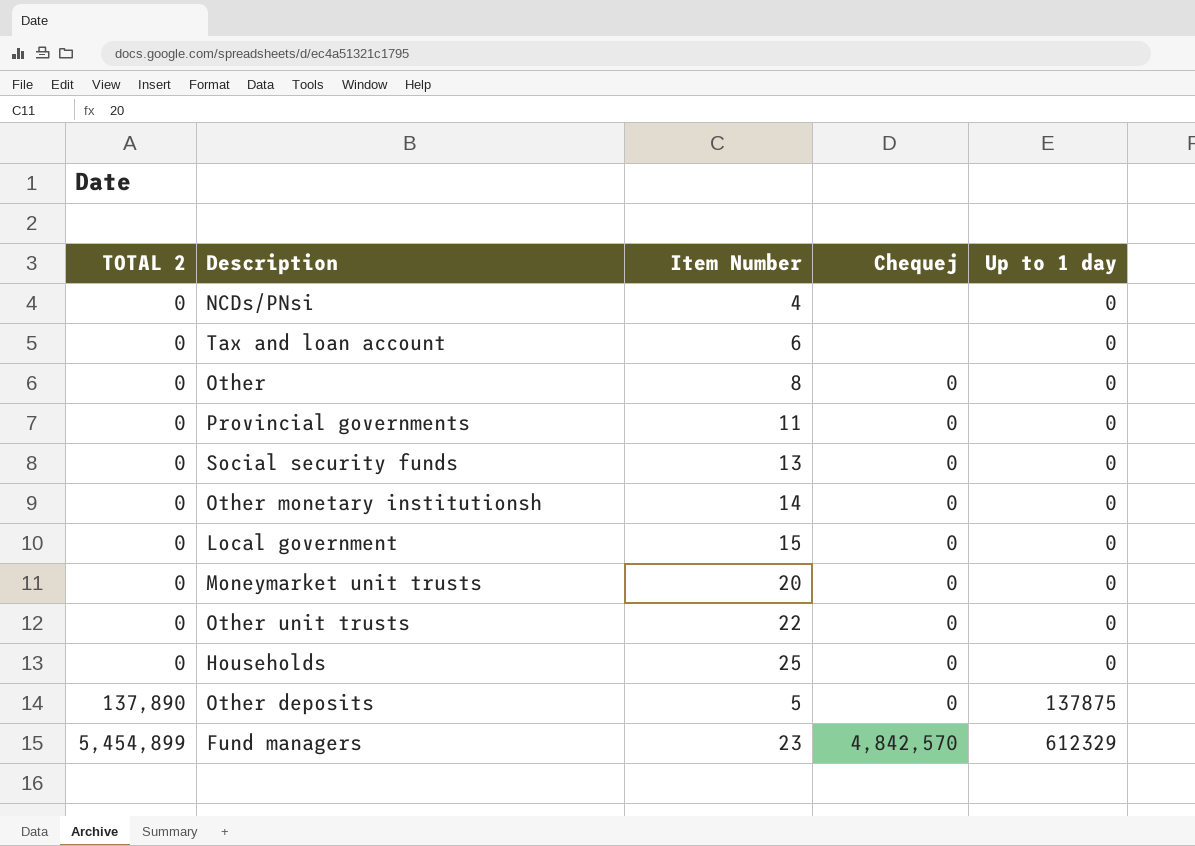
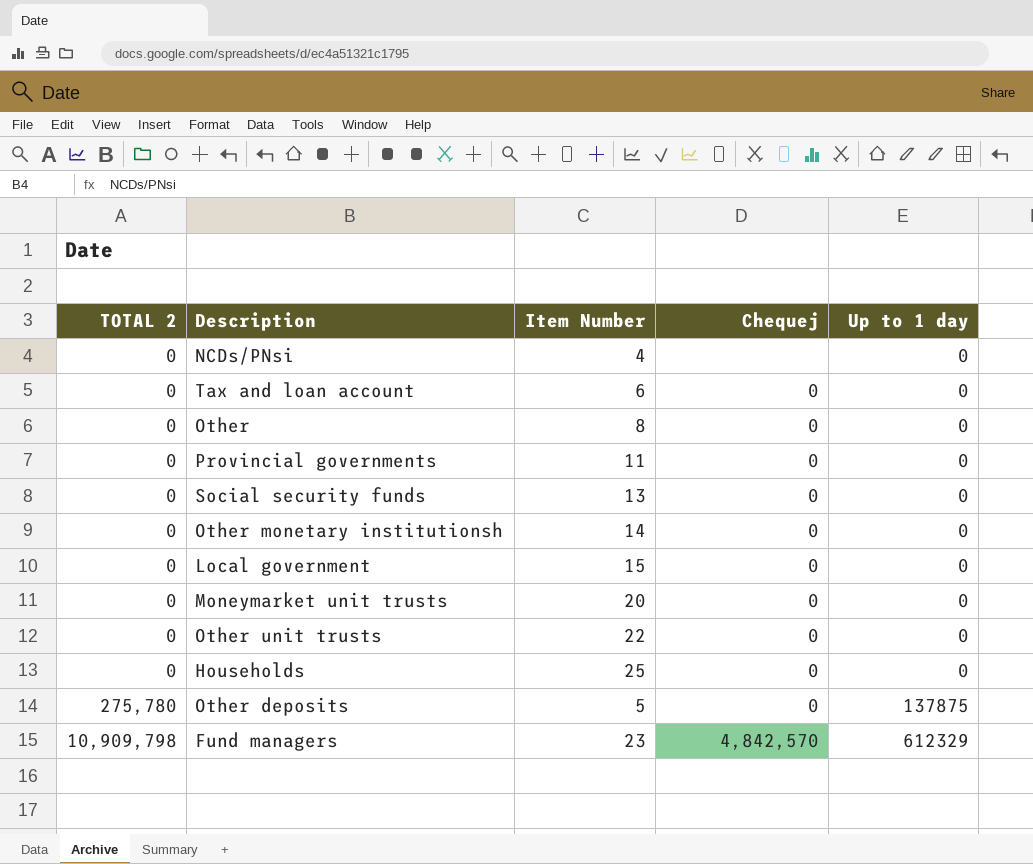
Tax and loan account | Chequej: none -> 0
Other deposits | TOTAL 2: 137,890 -> 275,780
Fund managers | TOTAL 2: 5,454,899 -> 10,909,798

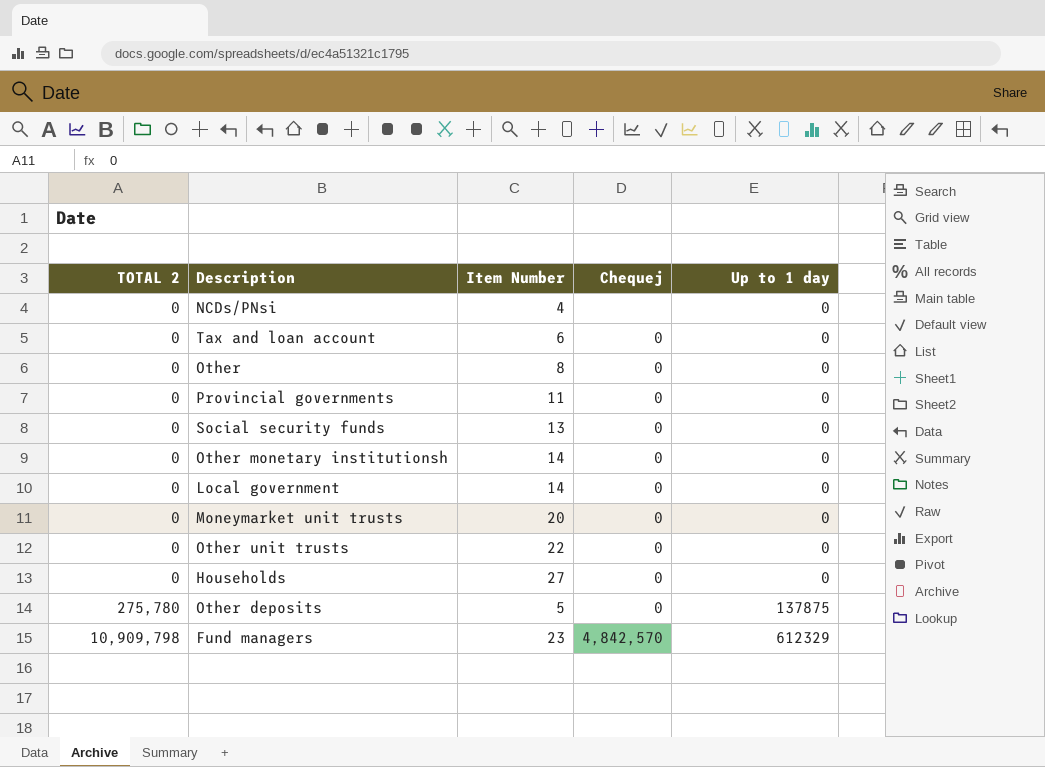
Local government | Item Number: 15 -> 14
Households | Item Number: 25 -> 27

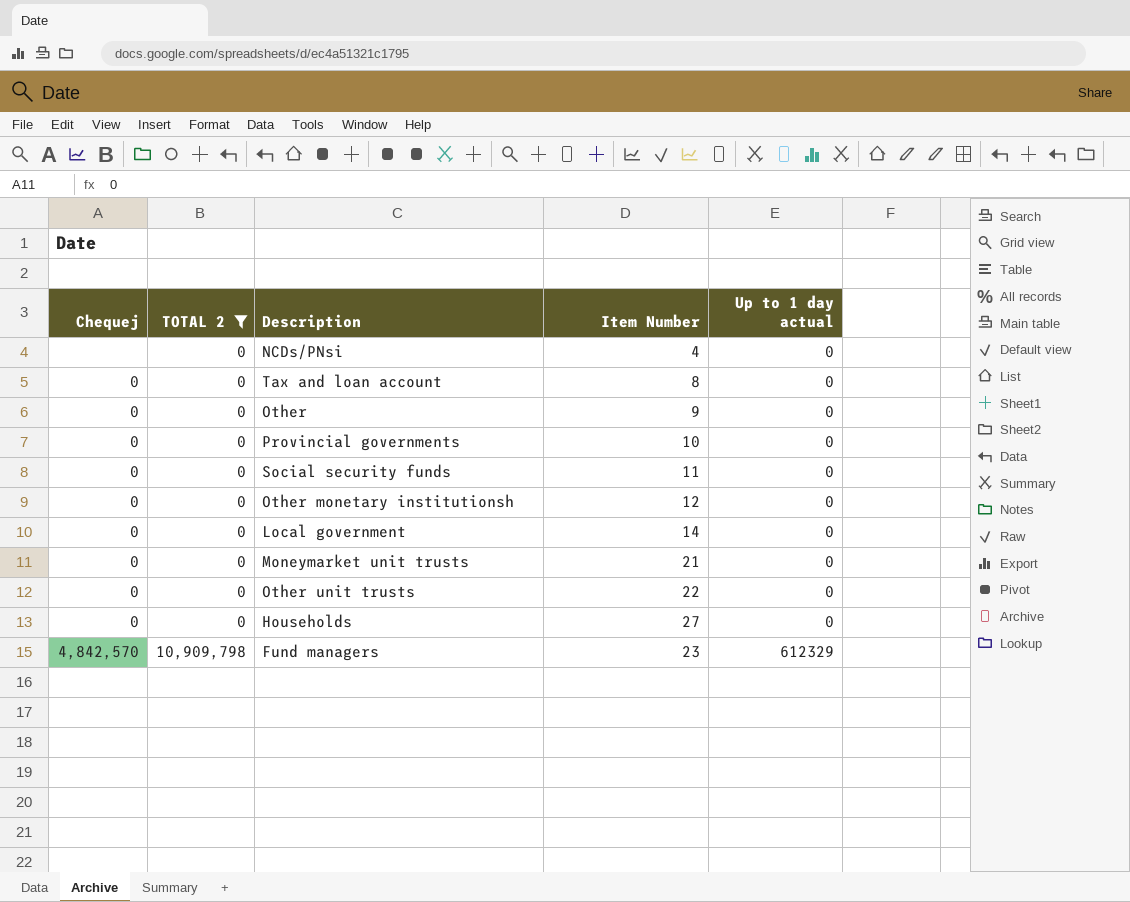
filter: none -> TOTAL 2 != 275,780
column Chequej | position: 4 -> 1
column name: Up to 1 day -> Up to 1 day actual
Tax and loan account | Item Number: 6 -> 8
Other | Item Number: 8 -> 9
Provincial governments | Item Number: 11 -> 10
Social security funds | Item Number: 13 -> 11
Other monetary institutionsh | Item Number: 14 -> 12
Moneymarket unit trusts | Item Number: 20 -> 21

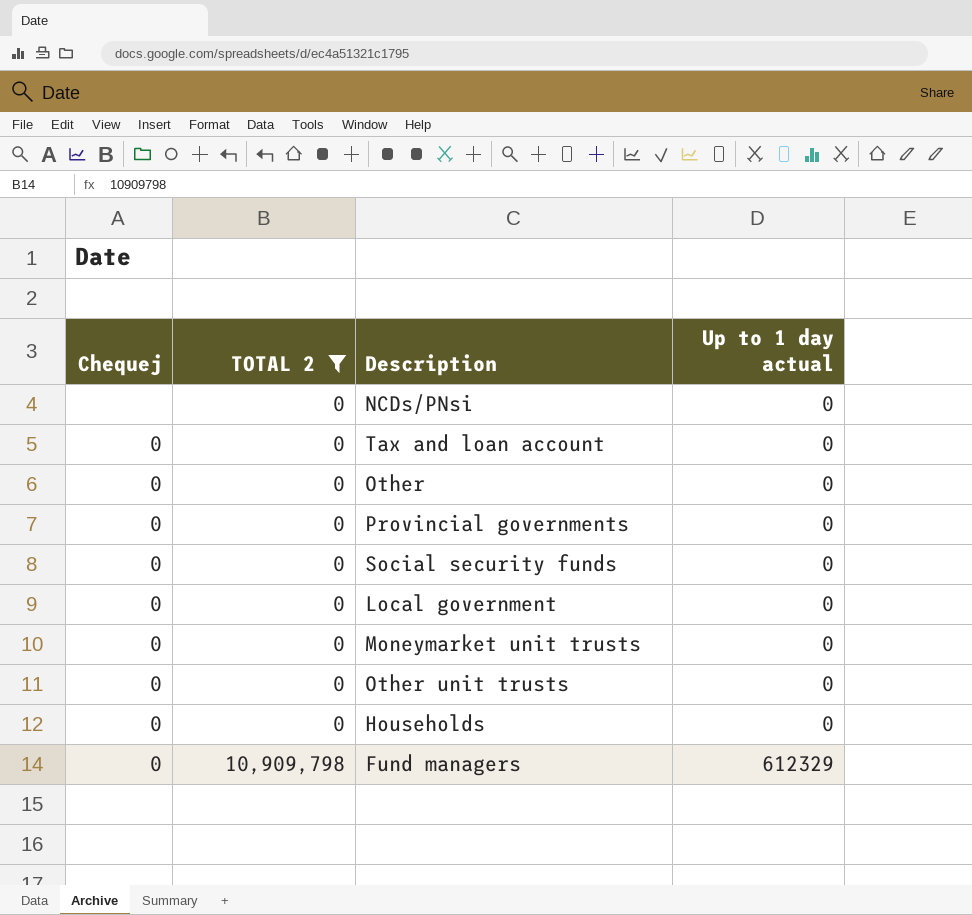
column Item Number | position: 4 -> none
row Other monetary institutionsh: 0 | 0 | 12 | 0 -> none
Fund managers | Chequej: 4,842,570 -> 0

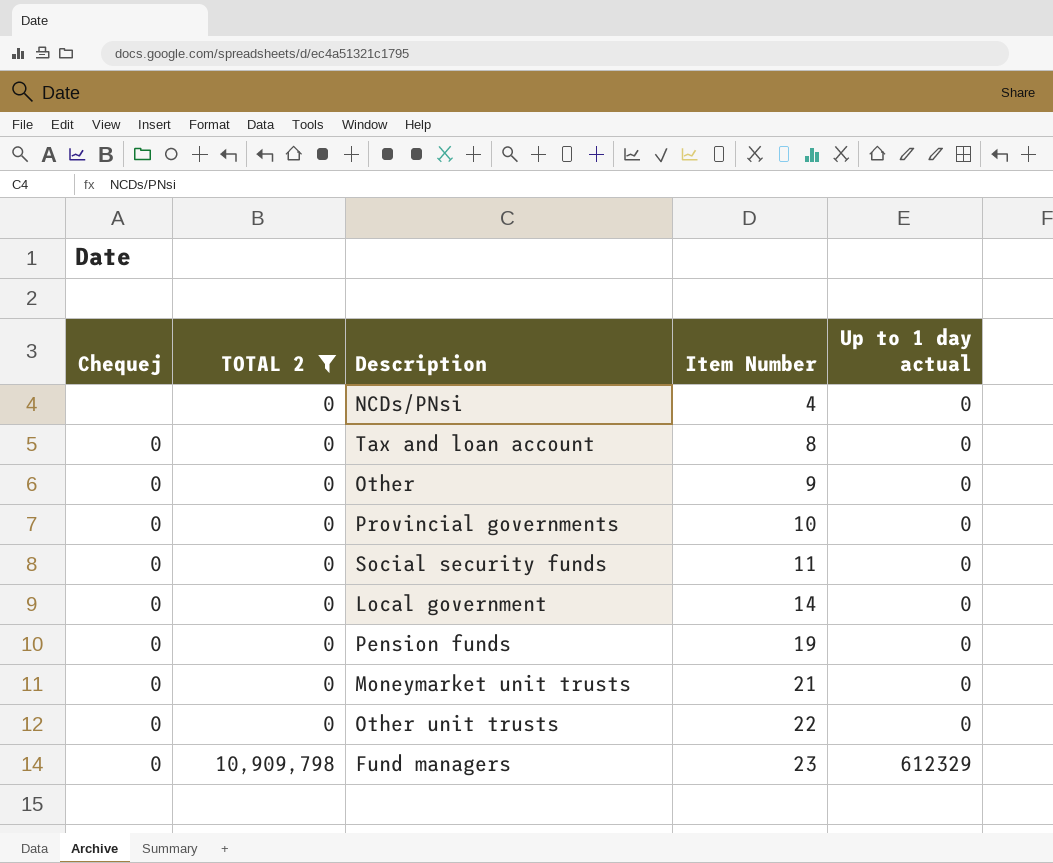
column Item Number | position: none -> 4
row Households: 0 | 0 | 0 -> none
row Pension funds: none -> 0 | 0 | 19 | 0

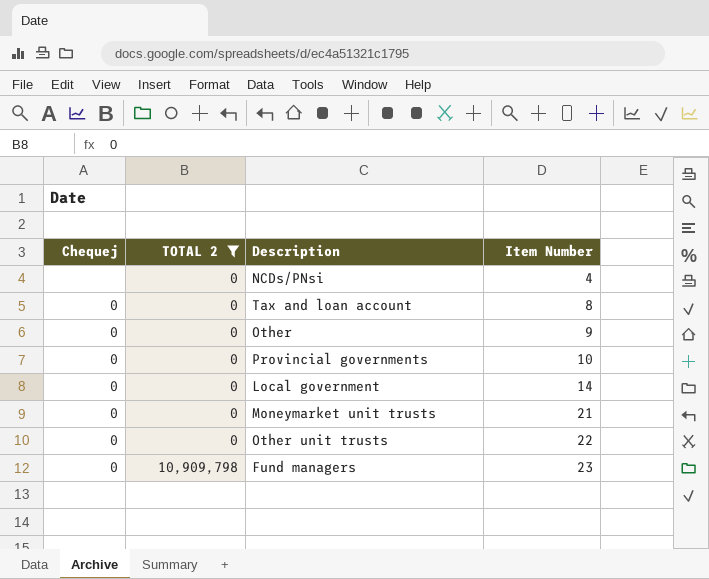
column Up to 1 day actual | position: 5 -> none
row Social security funds: 0 | 0 | 11 | 0 -> none
row Pension funds: 0 | 0 | 19 | 0 -> none

